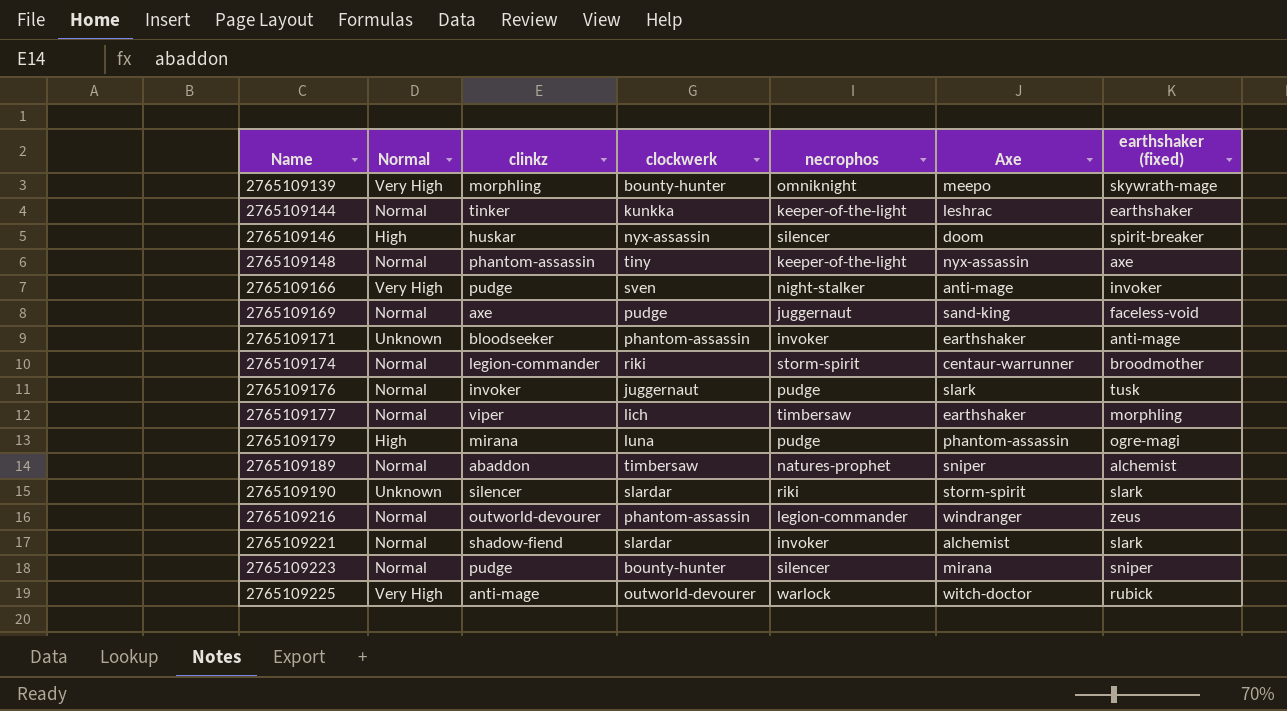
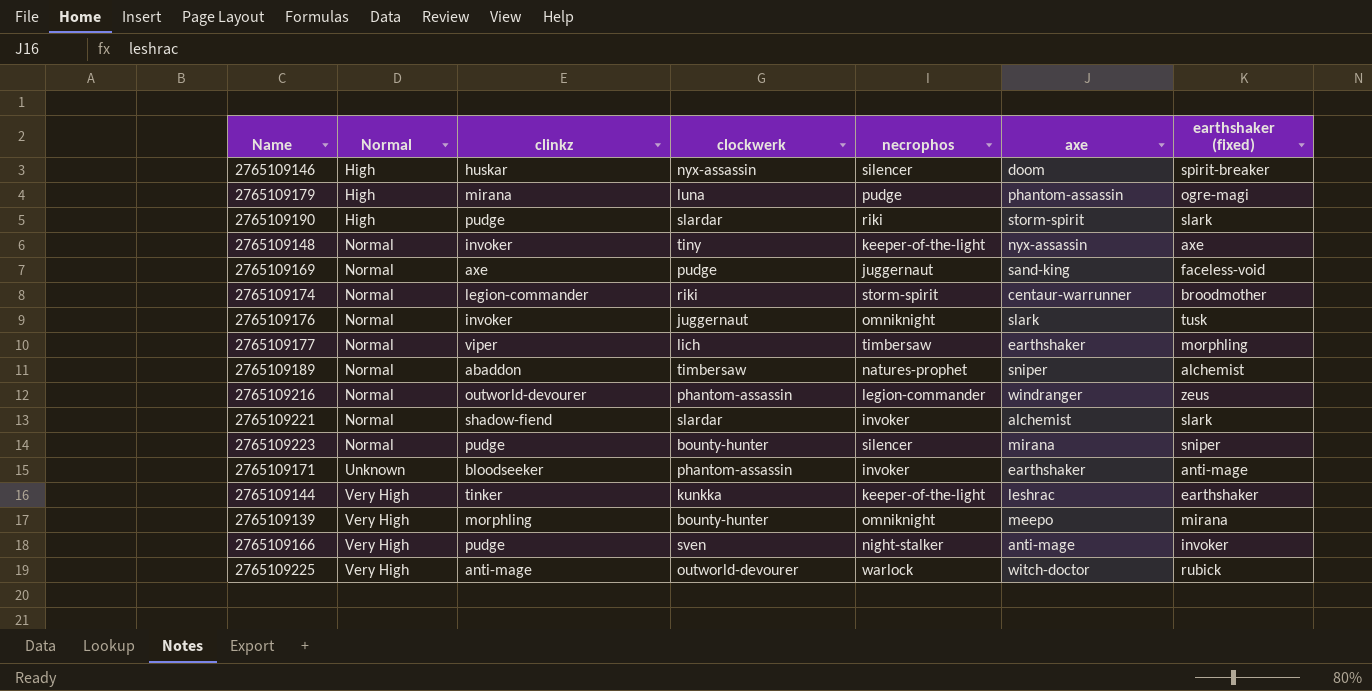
row order: Name ascending -> Normal ascending
column name: Axe -> axe
2765109190 | Normal: Unknown -> High
2765109190 | clinkz: silencer -> pudge
2765109148 | clinkz: phantom-assassin -> invoker
2765109176 | necrophos: pudge -> omniknight
2765109144 | Normal: Normal -> Very High
2765109139 | earthshaker (fixed): skywrath-mage -> mirana

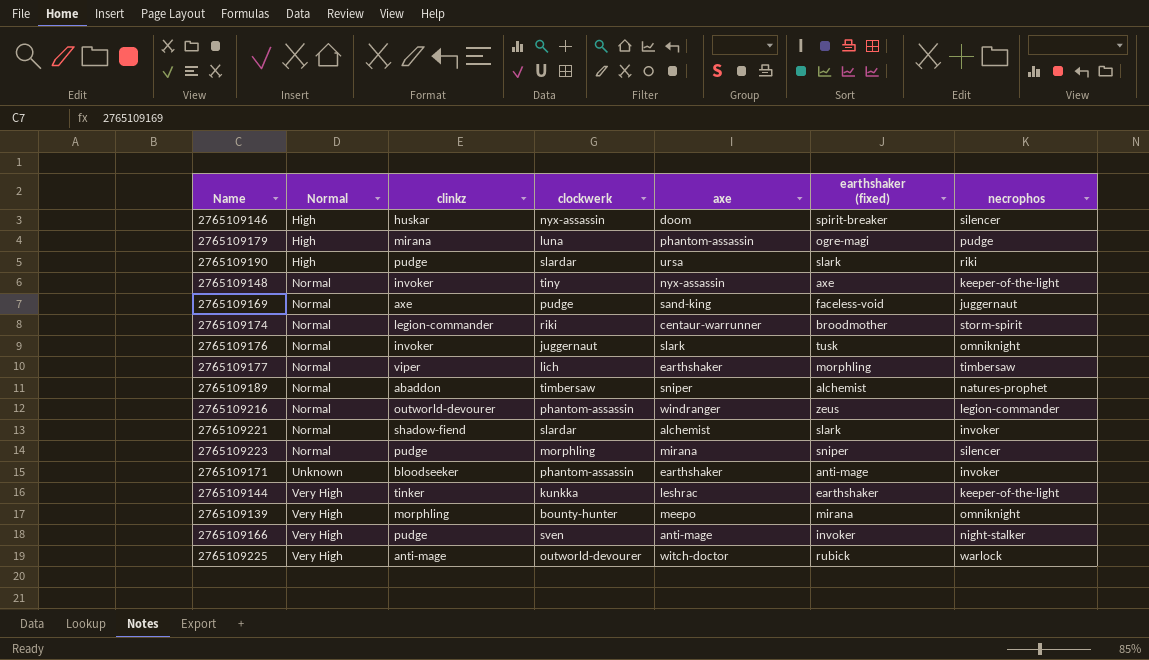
column necrophos | position: 5 -> 7
2765109190 | axe: storm-spirit -> ursa
2765109223 | clockwerk: bounty-hunter -> morphling

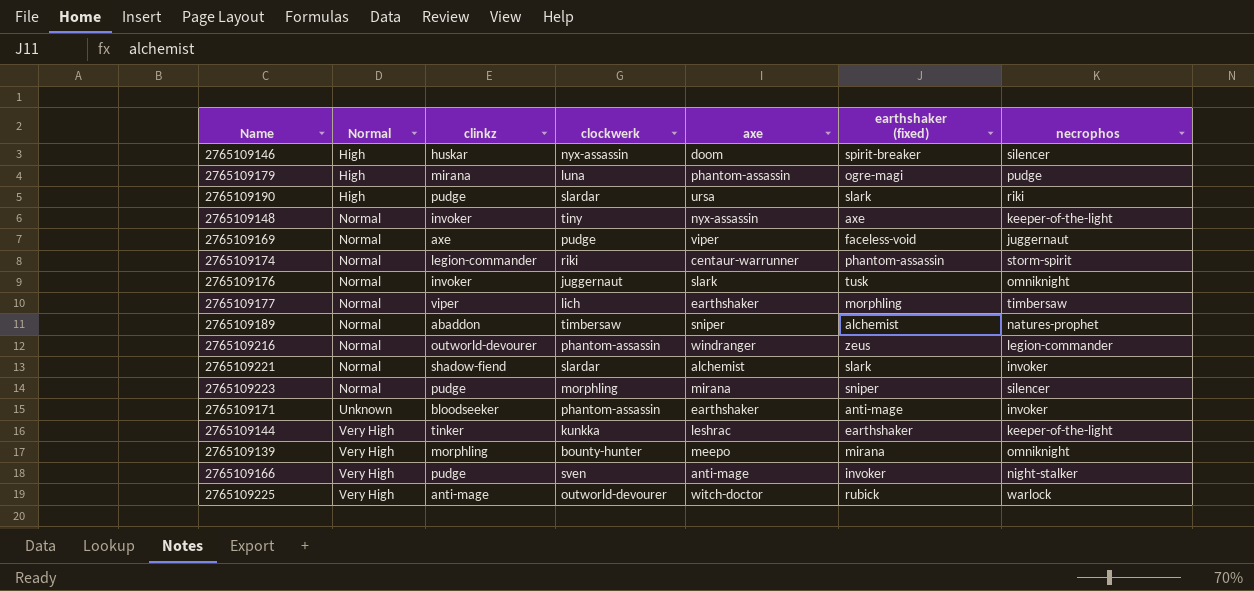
2765109169 | axe: sand-king -> viper
2765109174 | earthshaker (fixed): broodmother -> phantom-assassin

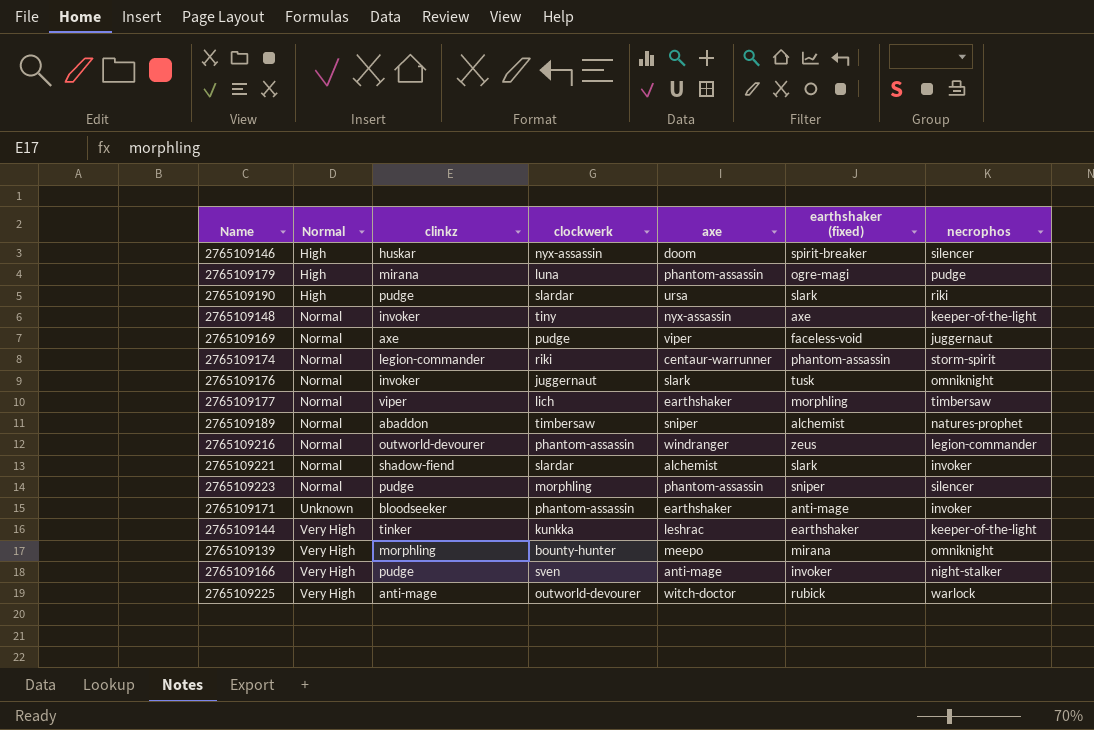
2765109223 | axe: mirana -> phantom-assassin

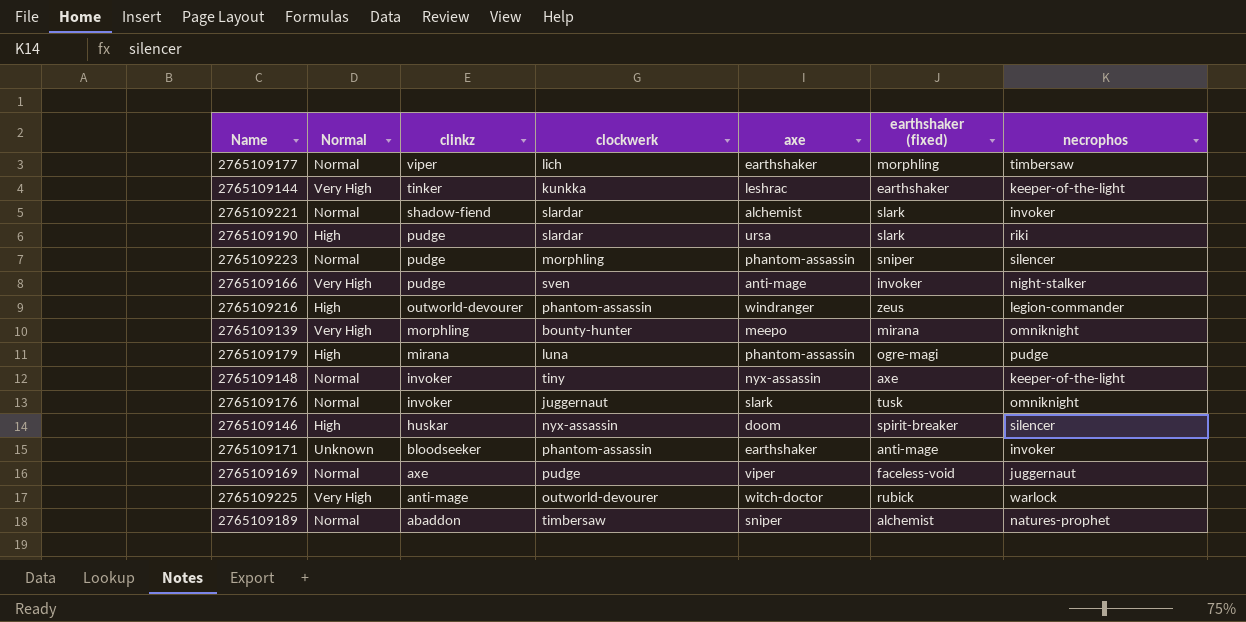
row order: Normal ascending -> clinkz descending
row 2765109174: Normal | legion-commander | riki | centaur-warrunner | phantom-assassin | storm-spirit -> none
2765109216 | Normal: Normal -> High

